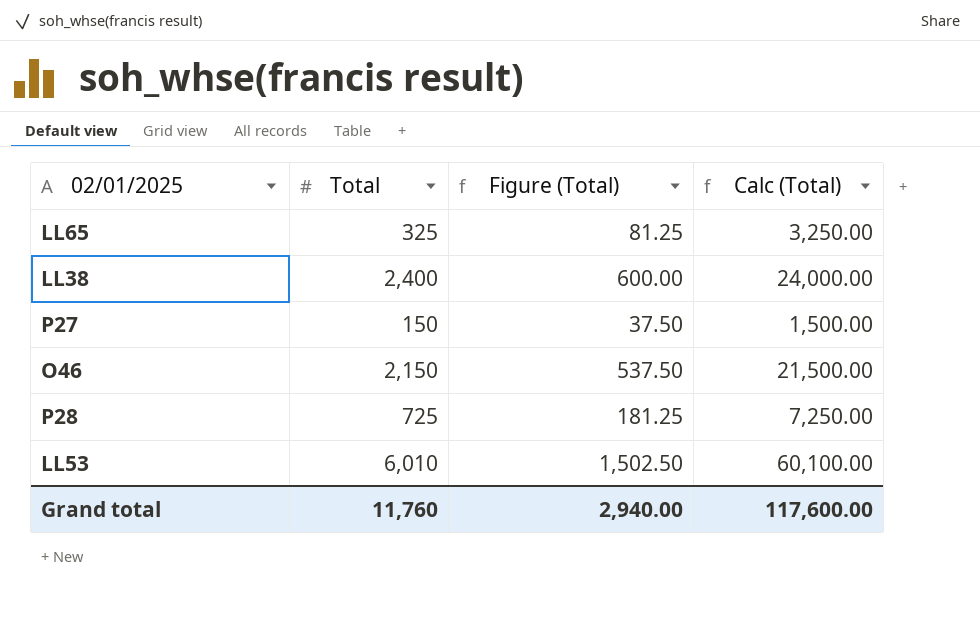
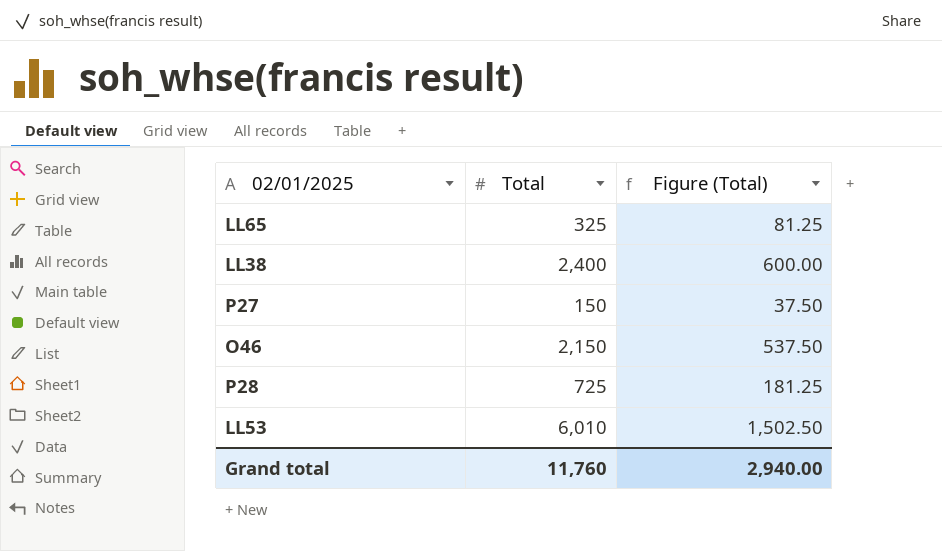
column Calc (Total) | formula: [Total] * 10 -> none

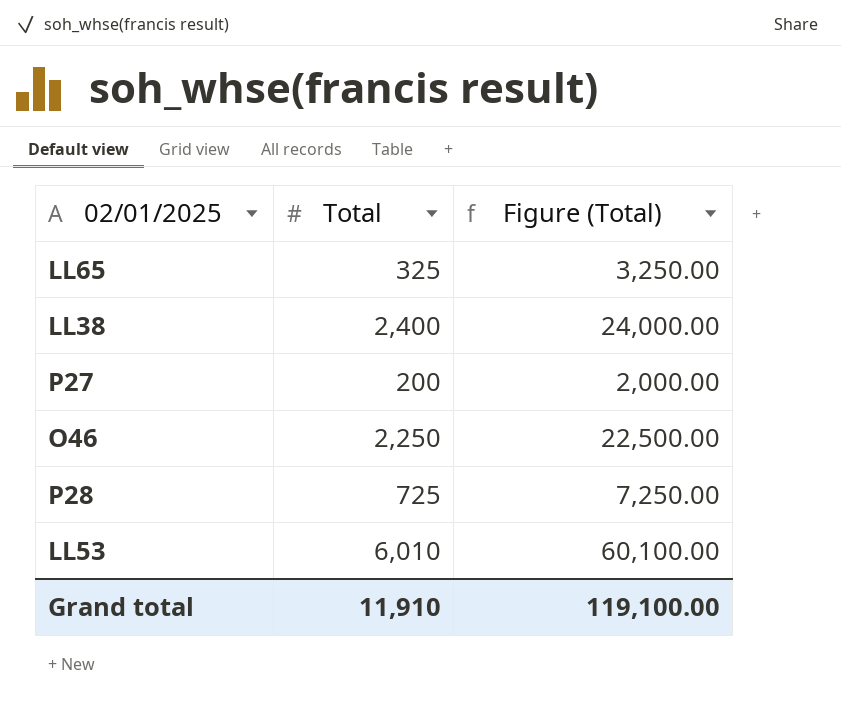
column Figure (Total) | formula: [Total] * 0.25 -> [Total] * 10
P27 | Total: 150 -> 200
O46 | Total: 2,150 -> 2,250
Grand total | Total: 11,760 -> 11,910
Grand total | Figure (Total): 2,940.00 -> 119,100.00

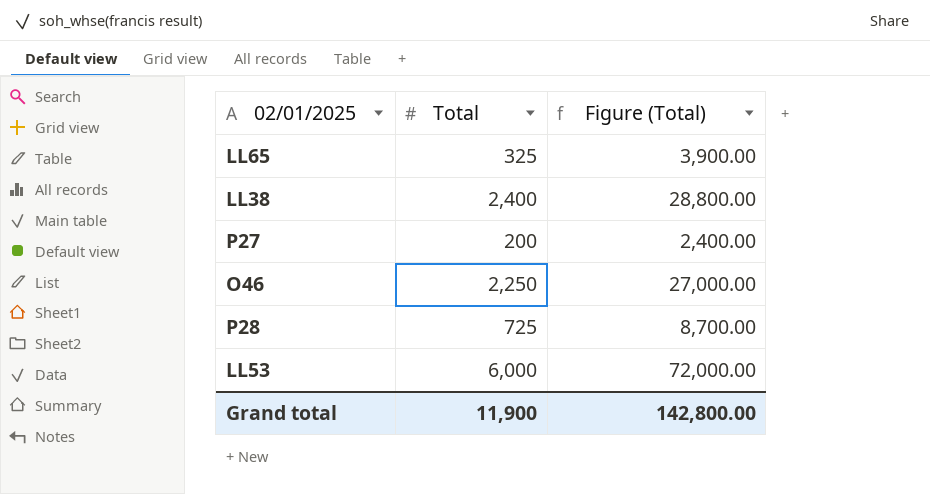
column Figure (Total) | formula: [Total] * 10 -> [Total] * 12
LL53 | Total: 6,010 -> 6,000
Grand total | Total: 11,910 -> 11,900
Grand total | Figure (Total): 119,100.00 -> 142,800.00

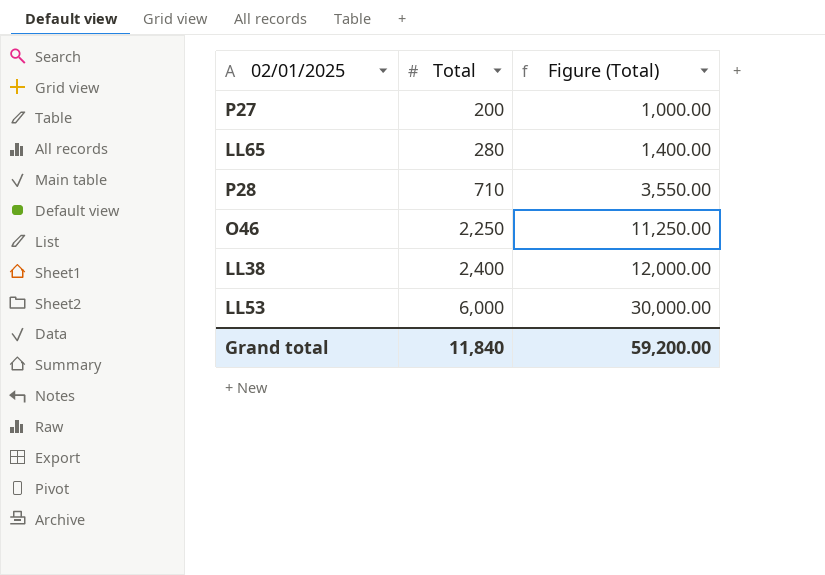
row order: none -> Total ascending
column Figure (Total) | formula: [Total] * 12 -> [Total] * 5
LL65 | Total: 325 -> 280
P28 | Total: 725 -> 710
Grand total | Total: 11,900 -> 11,840
Grand total | Figure (Total): 142,800.00 -> 59,200.00

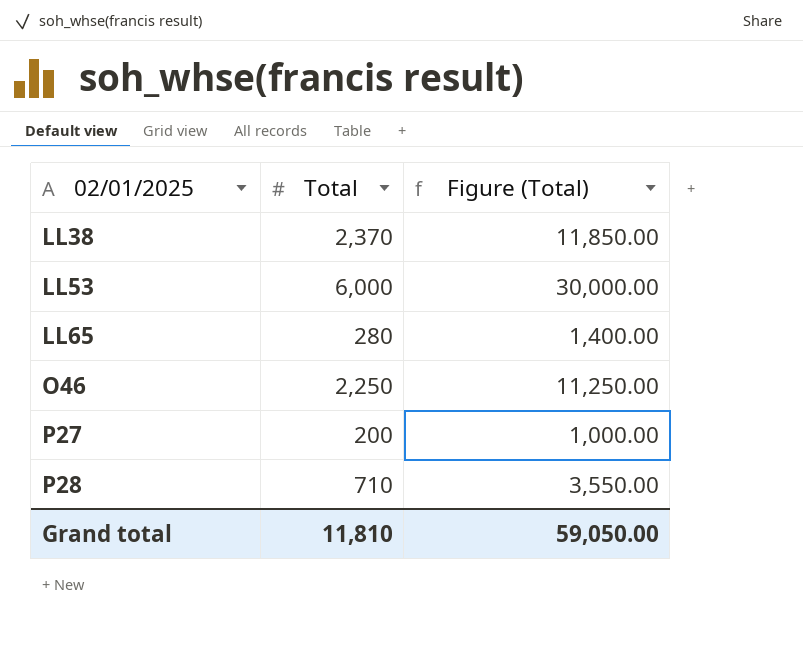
row order: Total ascending -> 02/01/2025 ascending
LL38 | Total: 2,400 -> 2,370
LL38 | Figure (Total): 12,000.00 -> 11,850.00
Grand total | Total: 11,840 -> 11,810
Grand total | Figure (Total): 59,200.00 -> 59,050.00

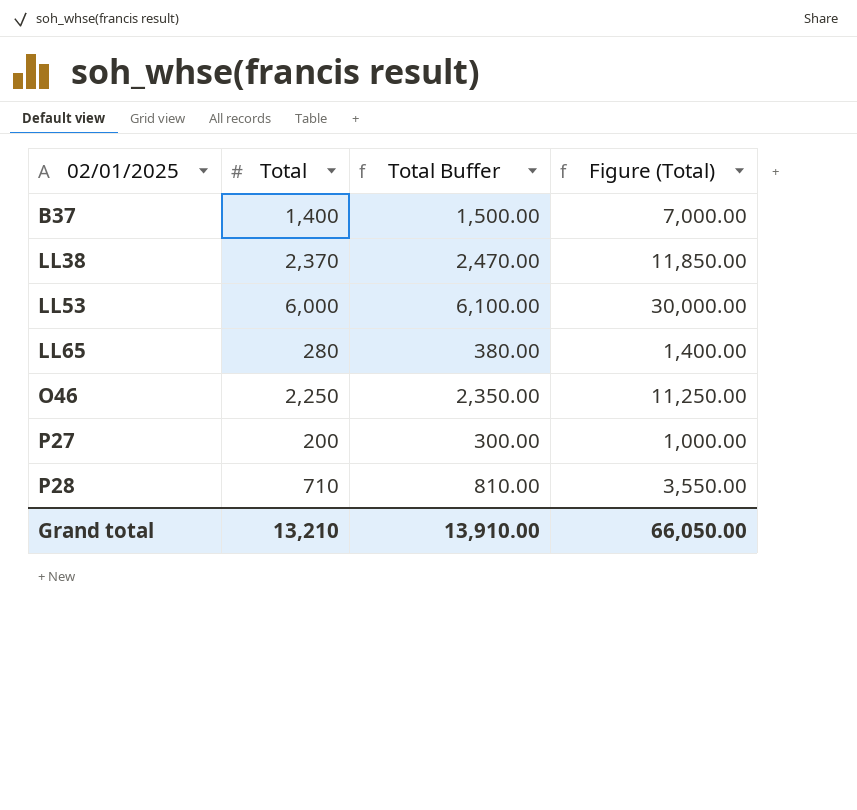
column Total Buffer | formula: none -> [Total] + 100
row B37: none -> 1,400 | 1,500.00 | 7,000.00
Grand total | Total: 11,810 -> 13,210
Grand total | Figure (Total): 59,050.00 -> 66,050.00

